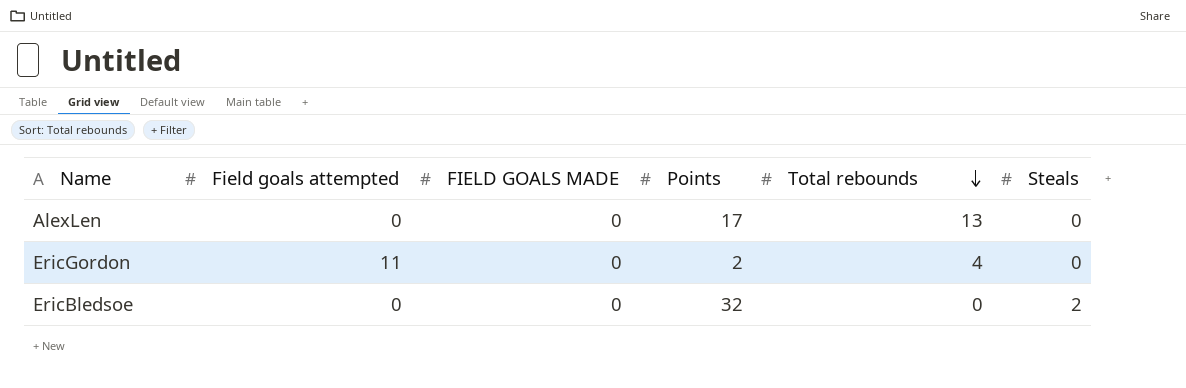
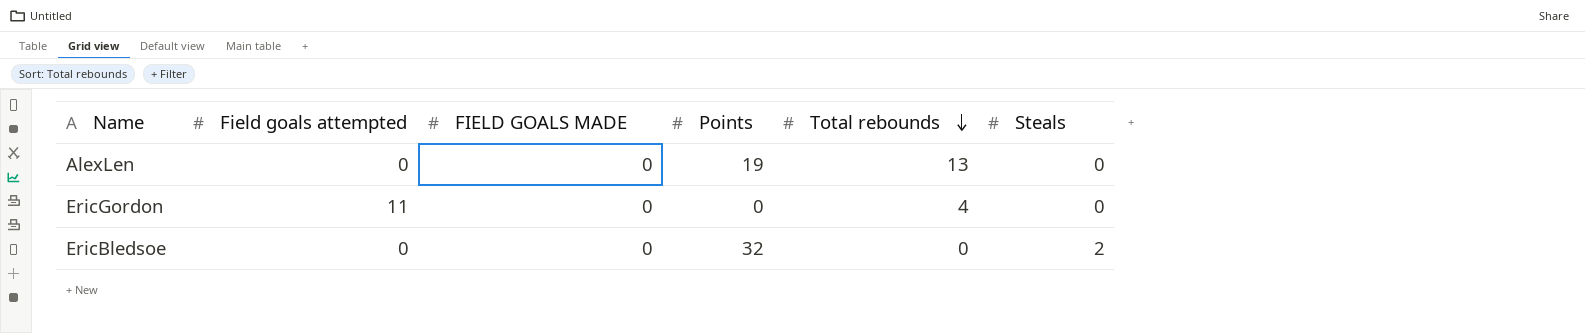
AlexLen | Points: 17 -> 19
EricGordon | Points: 2 -> 0

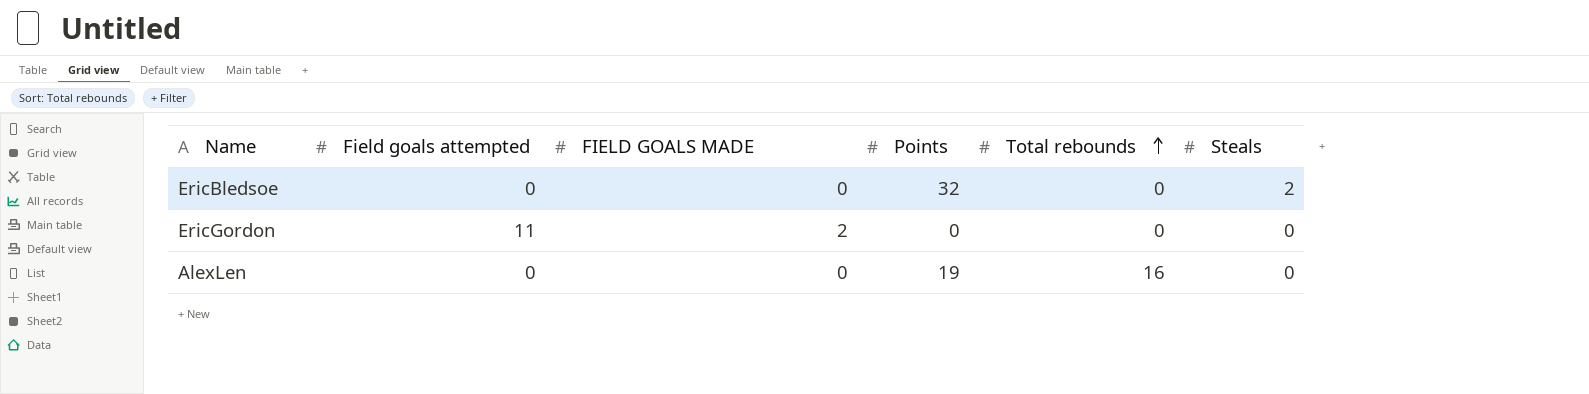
row order: Total rebounds descending -> Total rebounds ascending
EricGordon | FIELD GOALS MADE: 0 -> 2
EricGordon | Total rebounds: 4 -> 0
AlexLen | Total rebounds: 13 -> 16

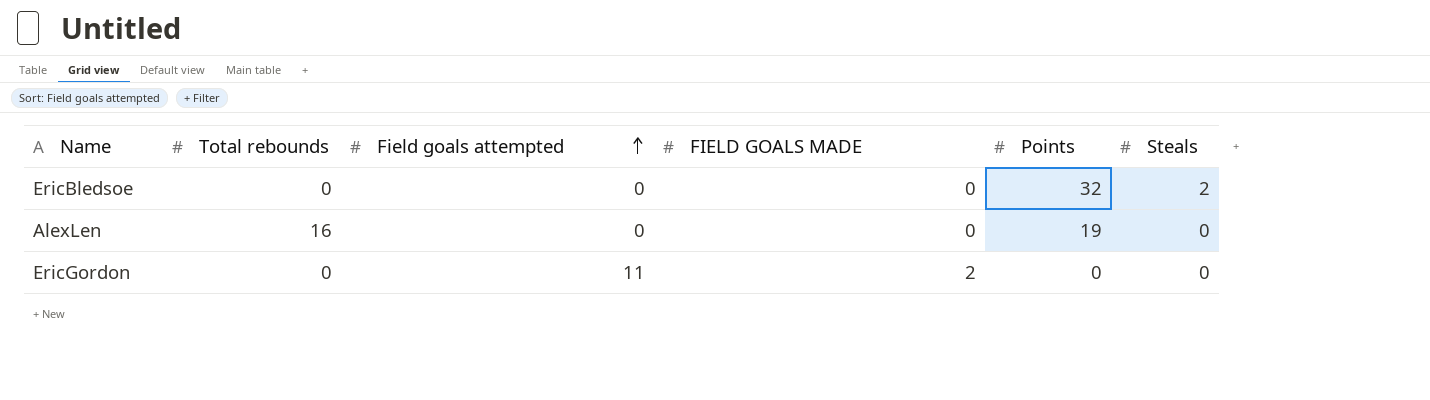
row order: Total rebounds ascending -> Field goals attempted ascending
column Total rebounds | position: 5 -> 2

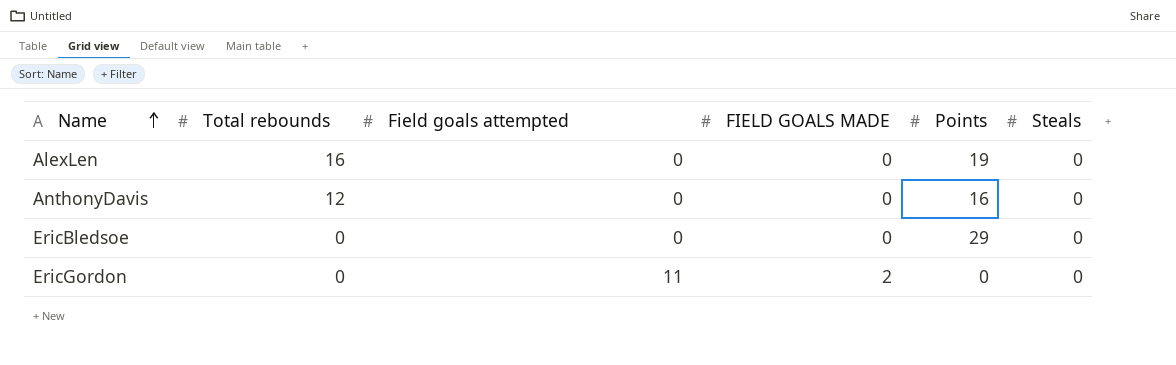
row order: Field goals attempted ascending -> Name ascending
row AnthonyDavis: none -> 12 | 0 | 0 | 16 | 0
EricBledsoe | Points: 32 -> 29
EricBledsoe | Steals: 2 -> 0

